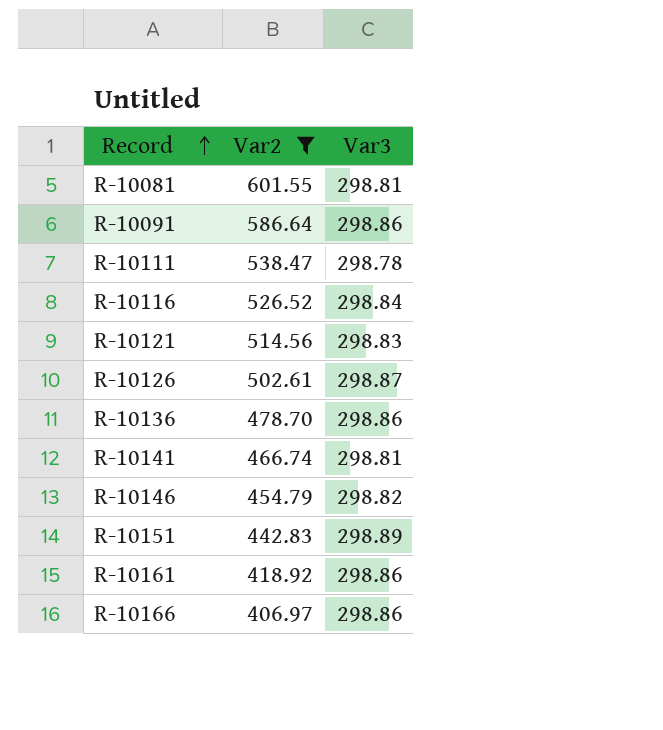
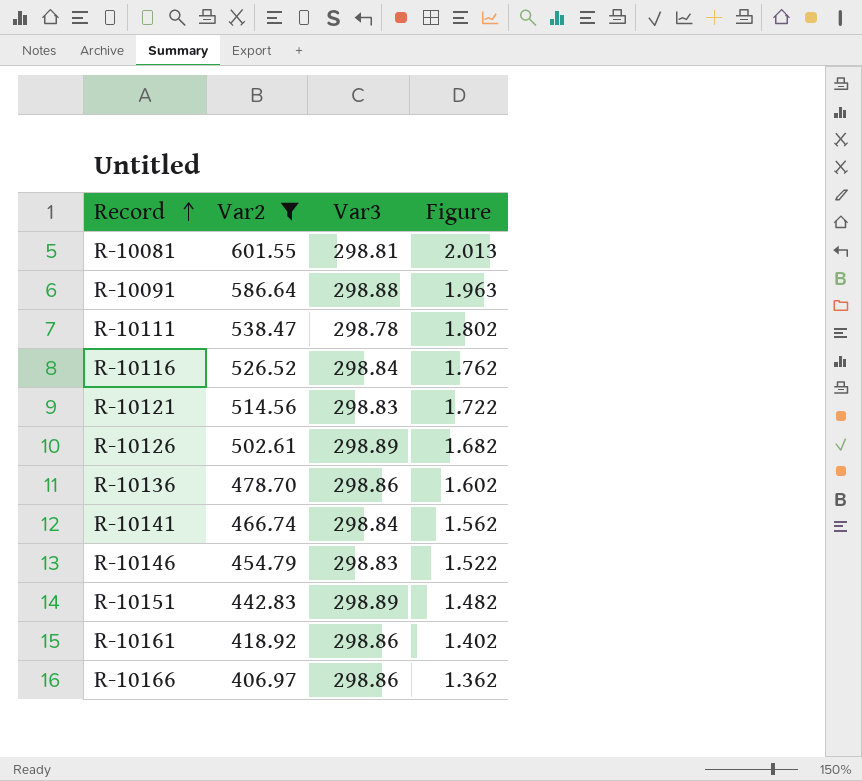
column Figure | formula: none -> [Var2] / [Var3]
R-10091 | Var3: 298.86 -> 298.88
R-10126 | Var3: 298.87 -> 298.89
R-10141 | Var3: 298.81 -> 298.84
R-10146 | Var3: 298.82 -> 298.83

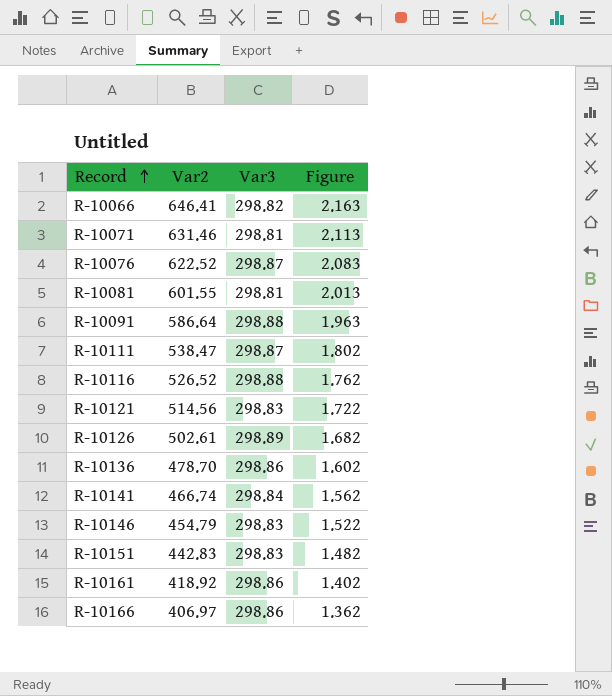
filter: Var2 <= 601.55 -> none
R-10111 | Var3: 298.78 -> 298.87
R-10116 | Var3: 298.84 -> 298.88
R-10151 | Var3: 298.89 -> 298.83

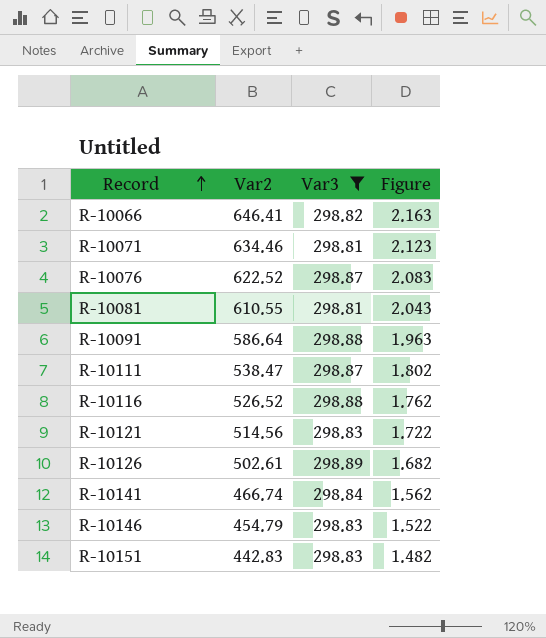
filter: none -> Var3 != 298.86
R-10071 | Var2: 631.46 -> 634.46
R-10071 | Figure: 2.113 -> 2.123
R-10081 | Var2: 601.55 -> 610.55
R-10081 | Figure: 2.013 -> 2.043

